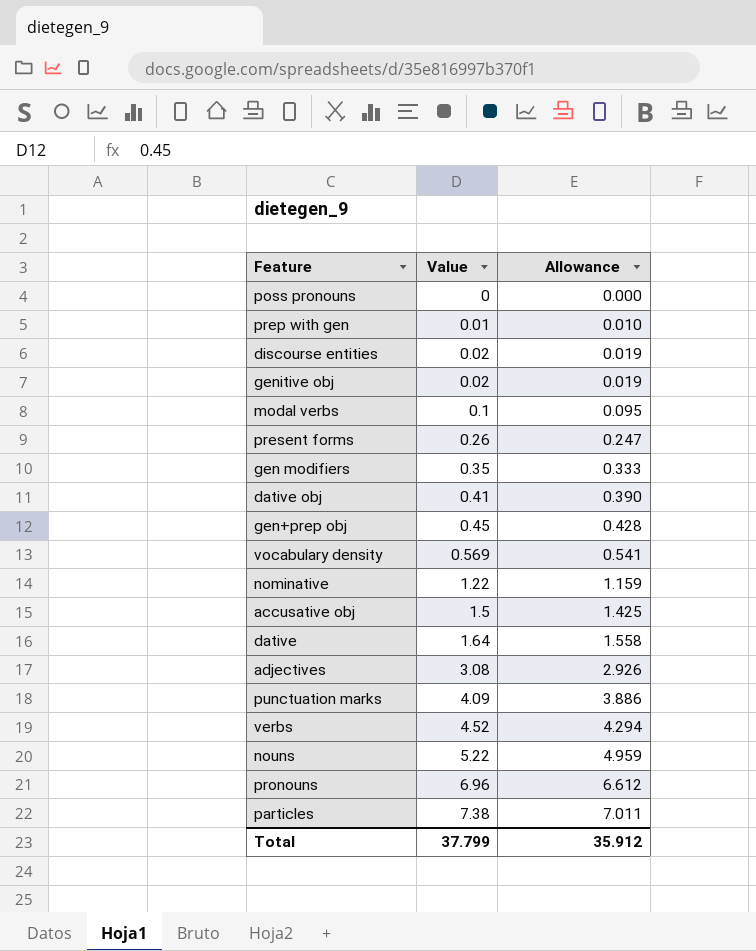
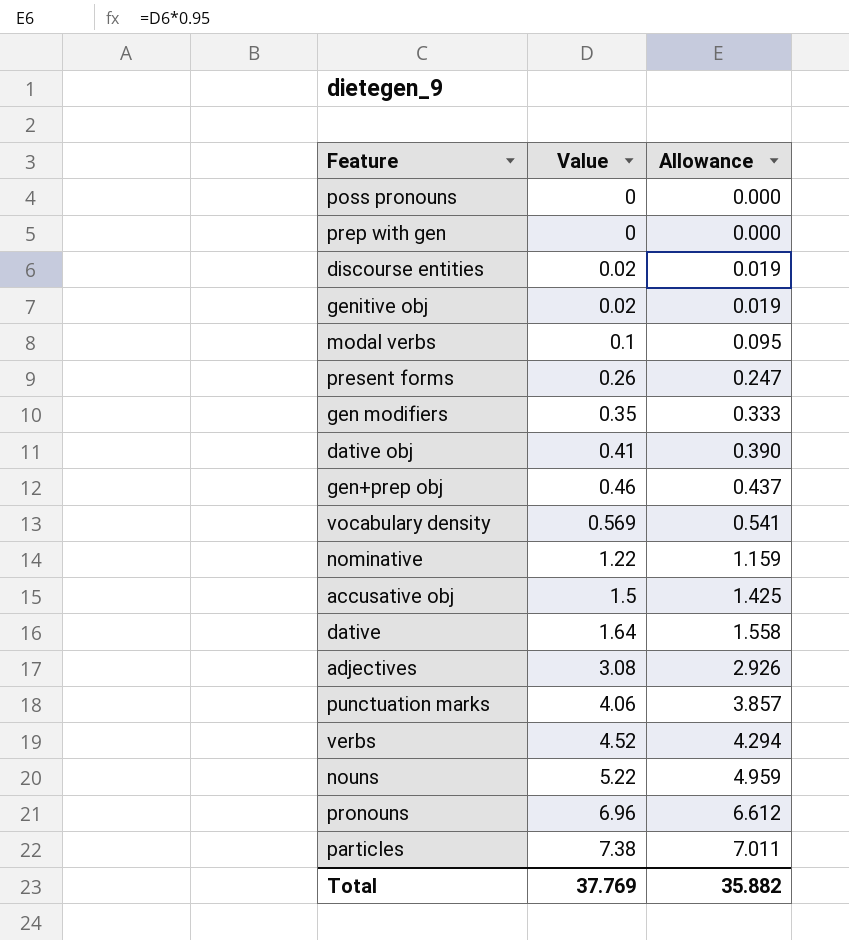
prep with gen | Value: 0.01 -> 0
prep with gen | Allowance: 0.010 -> 0.000
gen+prep obj | Value: 0.45 -> 0.46
gen+prep obj | Allowance: 0.428 -> 0.437
punctuation marks | Value: 4.09 -> 4.06
punctuation marks | Allowance: 3.886 -> 3.857
Total | Value: 37.799 -> 37.769
Total | Allowance: 35.912 -> 35.882

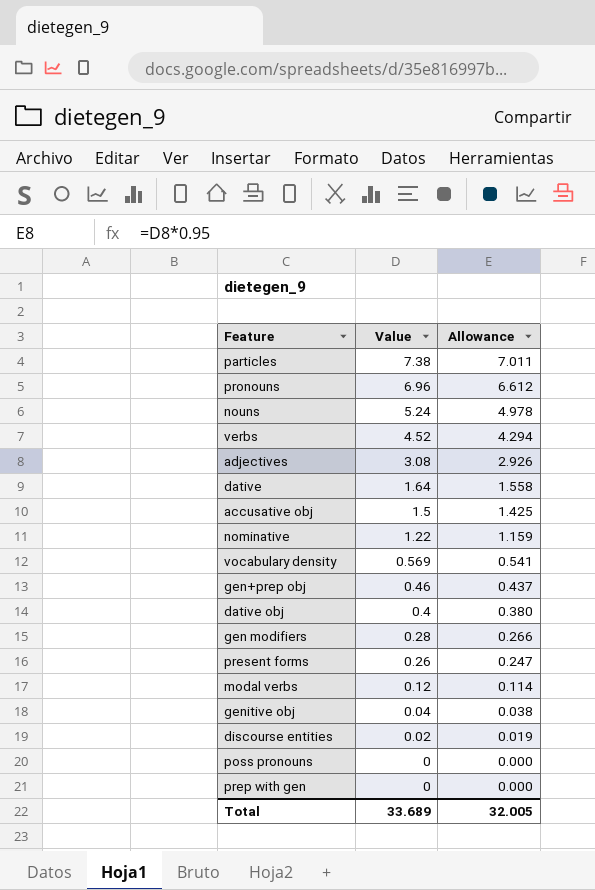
row order: Value ascending -> Value descending
row punctuation marks: 4.06 | 3.857 -> none
nouns | Value: 5.22 -> 5.24
nouns | Allowance: 4.959 -> 4.978
dative obj | Value: 0.41 -> 0.4
dative obj | Allowance: 0.390 -> 0.380
gen modifiers | Value: 0.35 -> 0.28
gen modifiers | Allowance: 0.333 -> 0.266
modal verbs | Value: 0.1 -> 0.12
modal verbs | Allowance: 0.095 -> 0.114
genitive obj | Value: 0.02 -> 0.04
genitive obj | Allowance: 0.019 -> 0.038
Total | Value: 37.769 -> 33.689
Total | Allowance: 35.882 -> 32.005

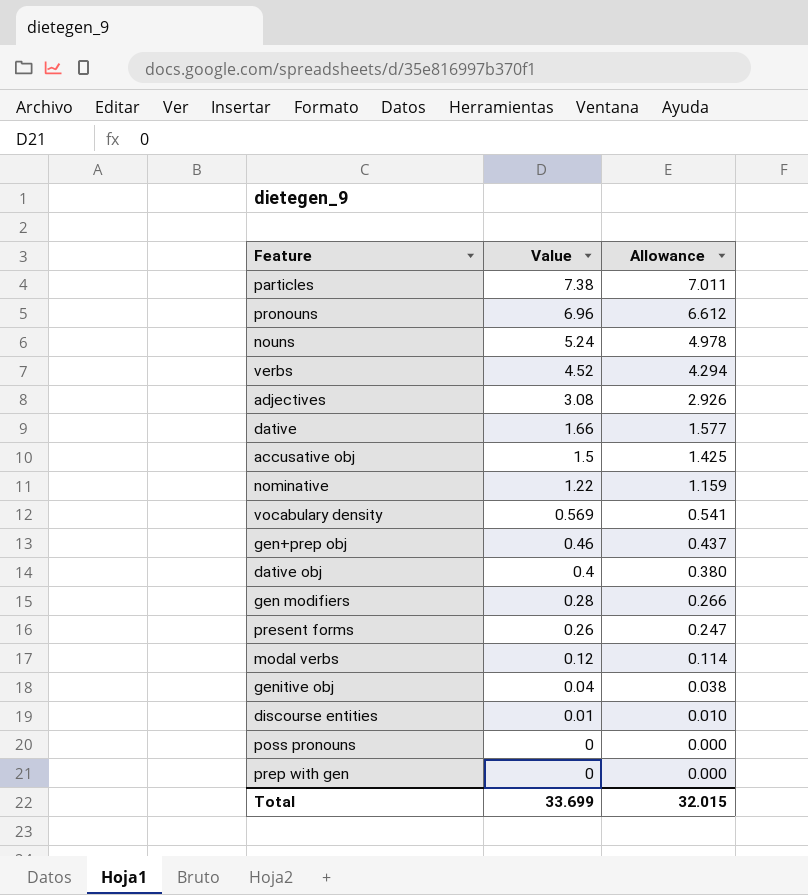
dative | Value: 1.64 -> 1.66
dative | Allowance: 1.558 -> 1.577
discourse entities | Value: 0.02 -> 0.01
discourse entities | Allowance: 0.019 -> 0.010
Total | Value: 33.689 -> 33.699
Total | Allowance: 32.005 -> 32.015

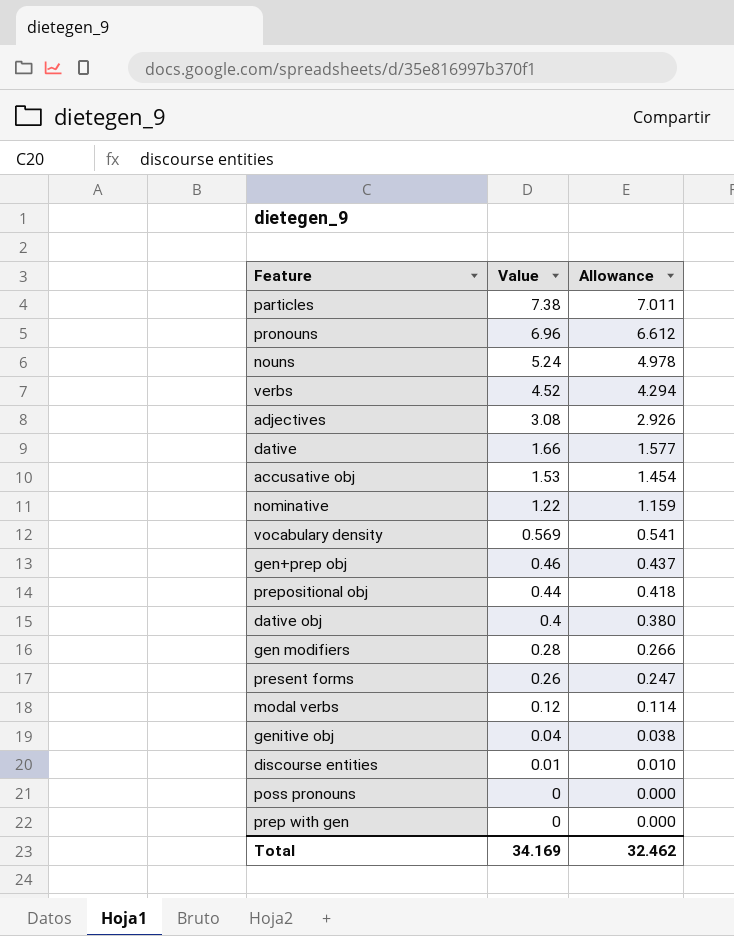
accusative obj | Value: 1.5 -> 1.53
accusative obj | Allowance: 1.425 -> 1.454
row prepositional obj: none -> 0.44 | 0.418
Total | Value: 33.699 -> 34.169
Total | Allowance: 32.015 -> 32.462

